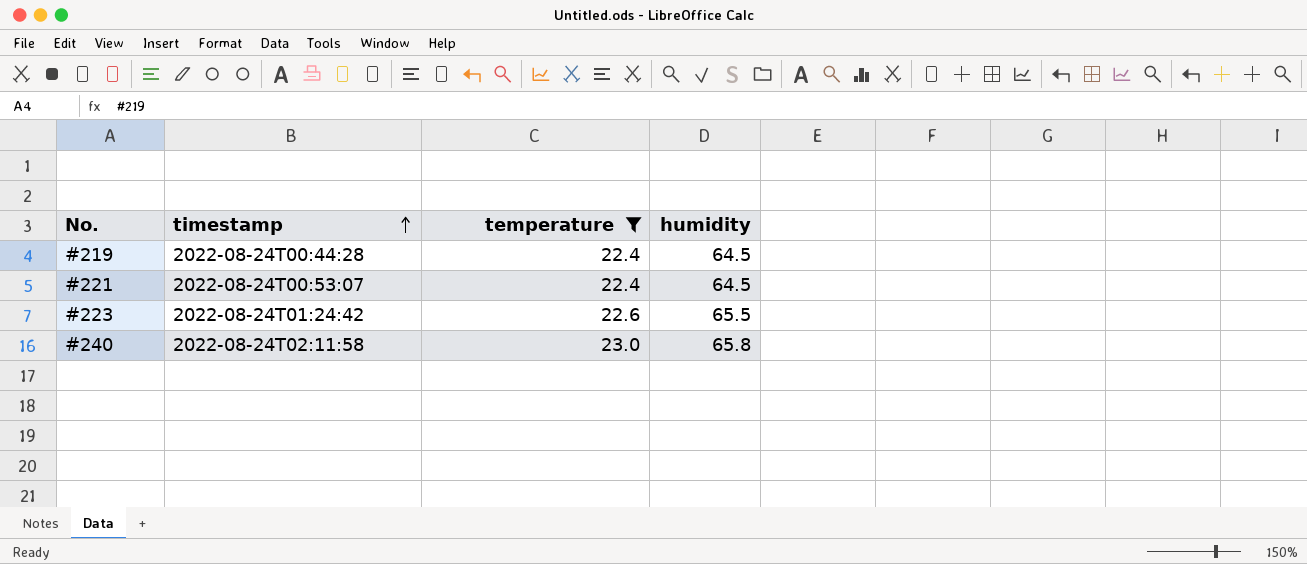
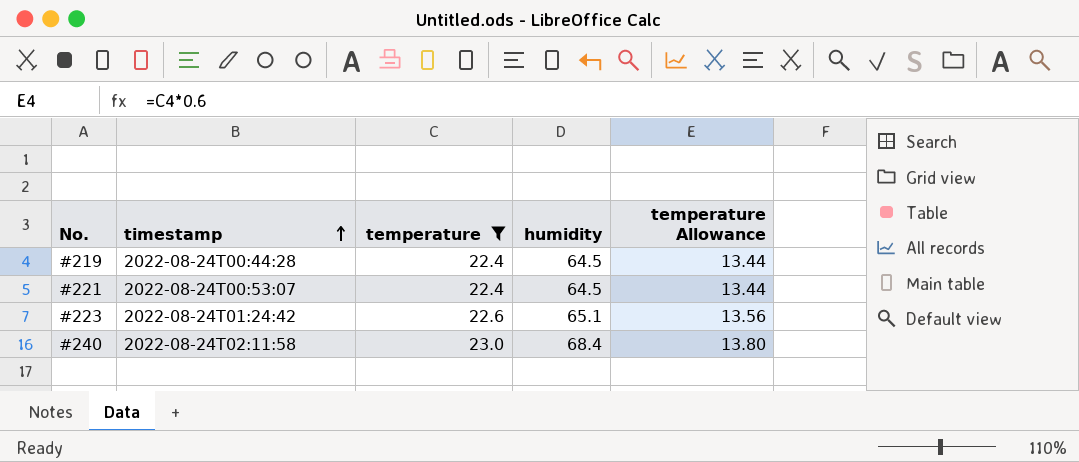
column temperature Allowance | formula: none -> [temperature] * 0.6
#223 | humidity: 65.5 -> 65.1
#240 | humidity: 65.8 -> 68.4

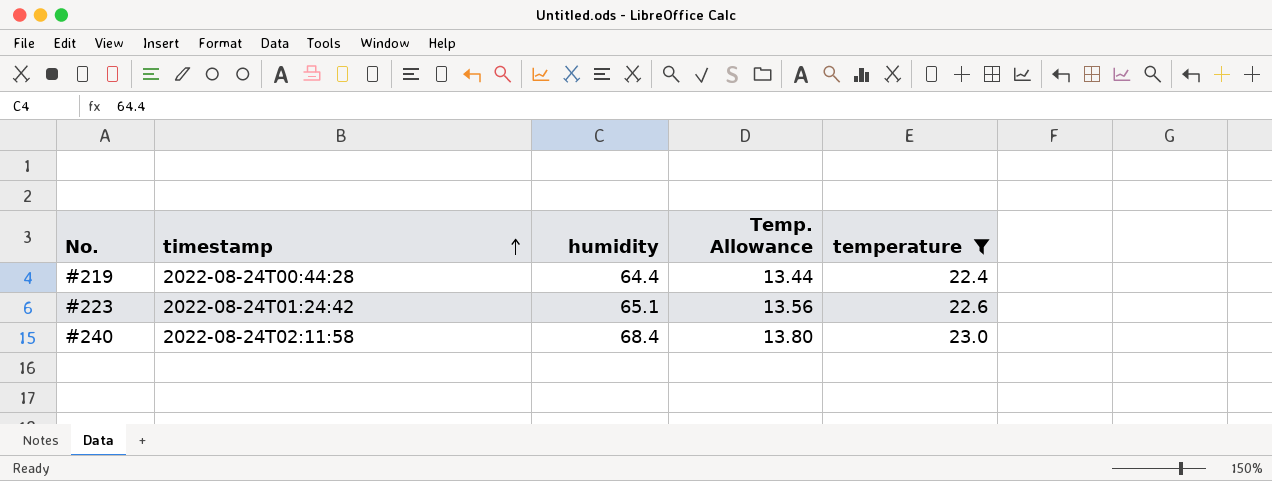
column name: temperature Allowance -> Temp. Allowance
column temperature | position: 3 -> 5
row #221: 2022-08-24T00:53:07 | 22.4 | 64.5 | 13.44 -> none
#219 | humidity: 64.5 -> 64.4

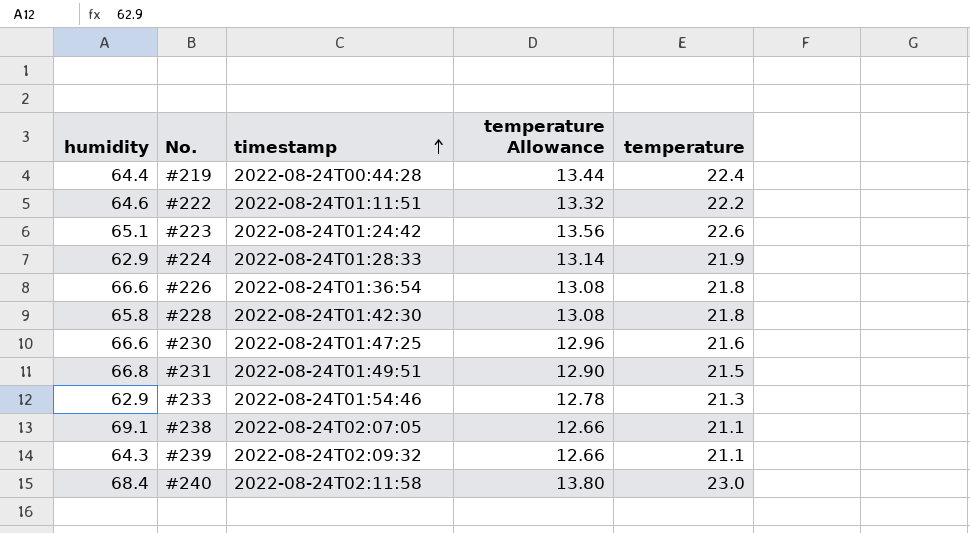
filter: temperature >= 22.4 -> none
column humidity | position: 3 -> 1
column name: Temp. Allowance -> temperature Allowance

